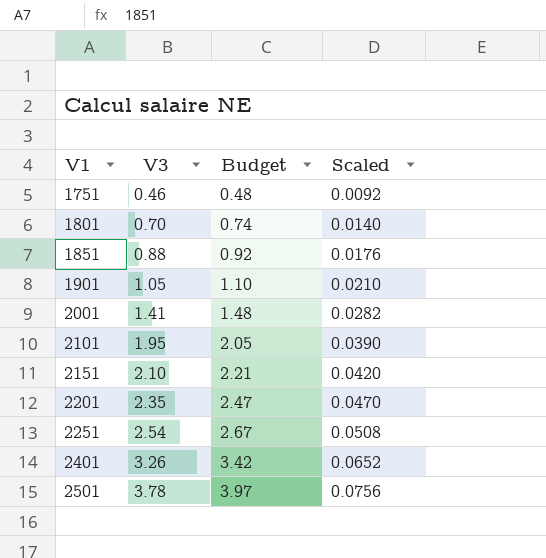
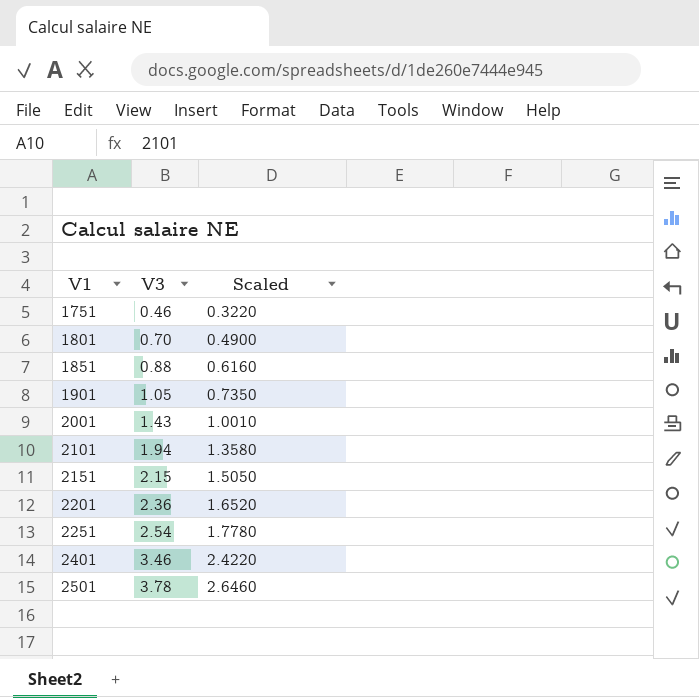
column Budget | formula: [V3] * 1.05 -> none
column Scaled | formula: [V3] * 0.02 -> [V3] * 0.7
2001 | V3: 1.41 -> 1.43
2101 | V3: 1.95 -> 1.94
2151 | V3: 2.10 -> 2.15
2201 | V3: 2.35 -> 2.36
2401 | V3: 3.26 -> 3.46

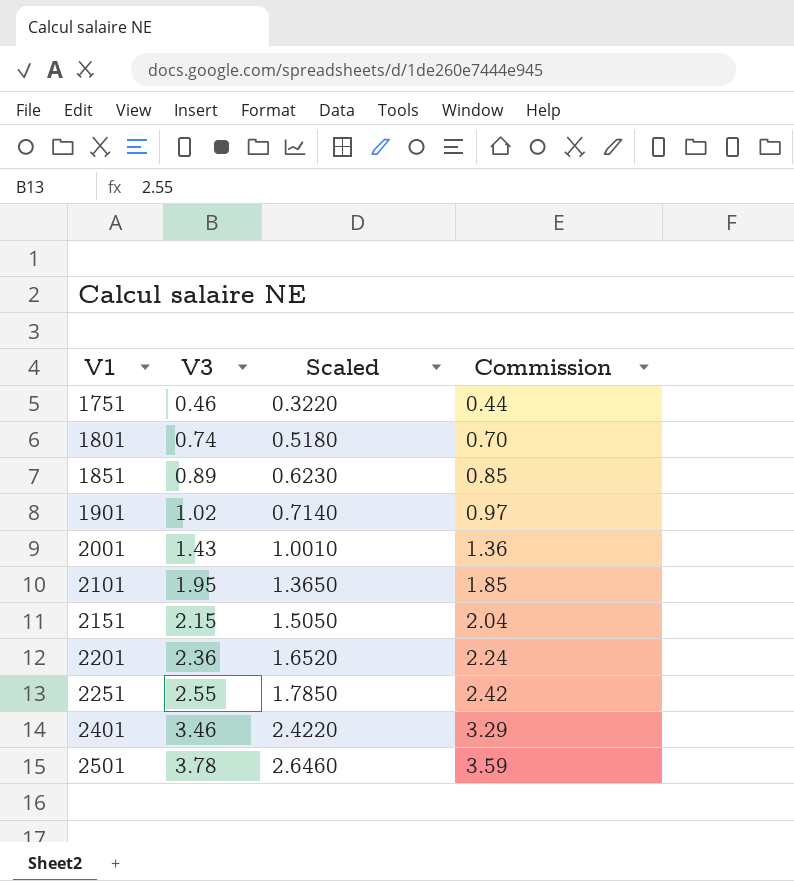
column Commission | formula: none -> [V3] * 0.95
1801 | V3: 0.70 -> 0.74
1801 | Scaled: 0.4900 -> 0.5180
1851 | V3: 0.88 -> 0.89
1851 | Scaled: 0.6160 -> 0.6230
1901 | V3: 1.05 -> 1.02
1901 | Scaled: 0.7350 -> 0.7140
2101 | V3: 1.94 -> 1.95
2101 | Scaled: 1.3580 -> 1.3650
2251 | V3: 2.54 -> 2.55
2251 | Scaled: 1.7780 -> 1.7850

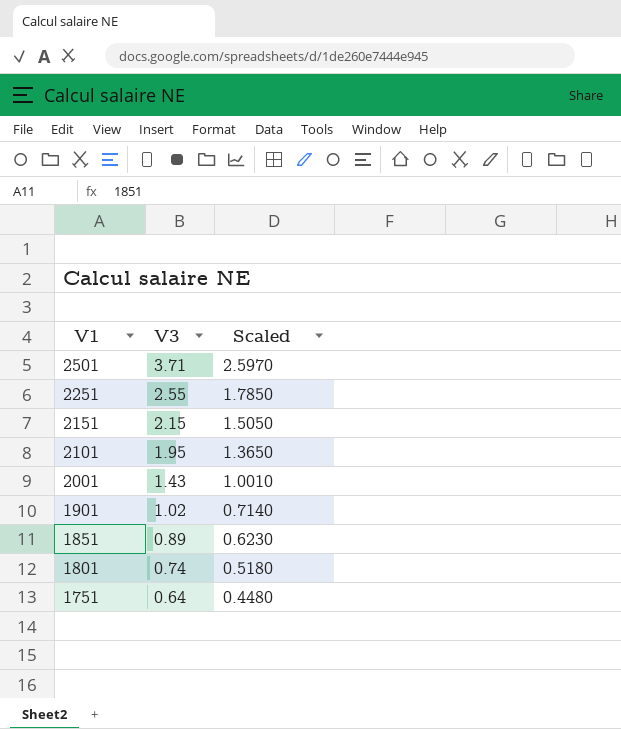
row order: V1 ascending -> V1 descending
column Commission | formula: [V3] * 0.95 -> none
row 2201: 2.36 | 1.6520 | 2.24 -> none
row 2401: 3.46 | 2.4220 | 3.29 -> none
2501 | V3: 3.78 -> 3.71
2501 | Scaled: 2.6460 -> 2.5970
1751 | V3: 0.46 -> 0.64
1751 | Scaled: 0.3220 -> 0.4480

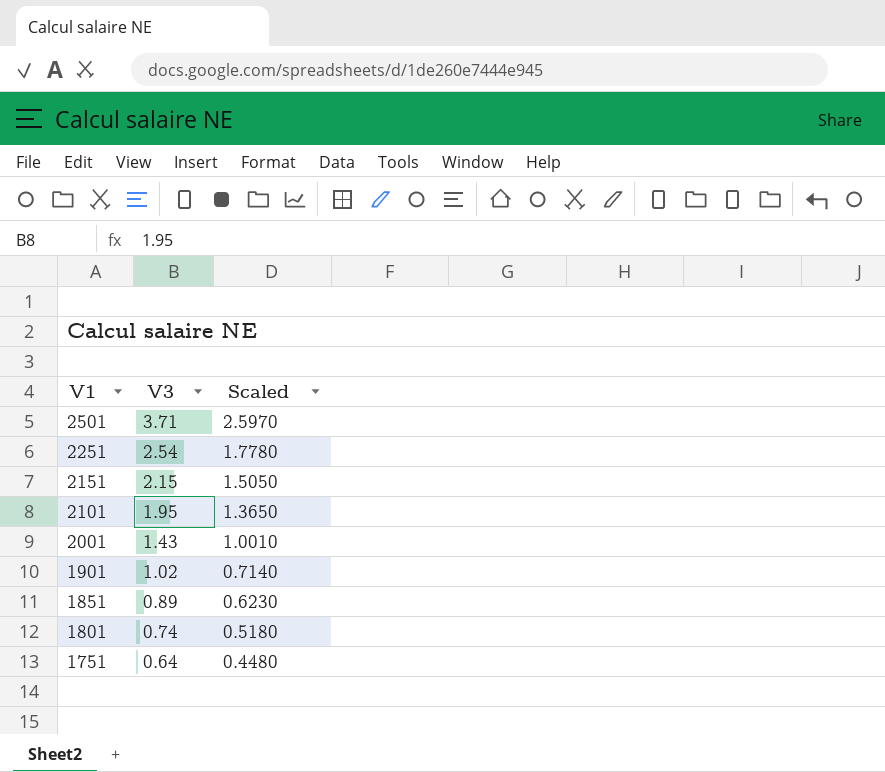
2251 | V3: 2.55 -> 2.54
2251 | Scaled: 1.7850 -> 1.7780

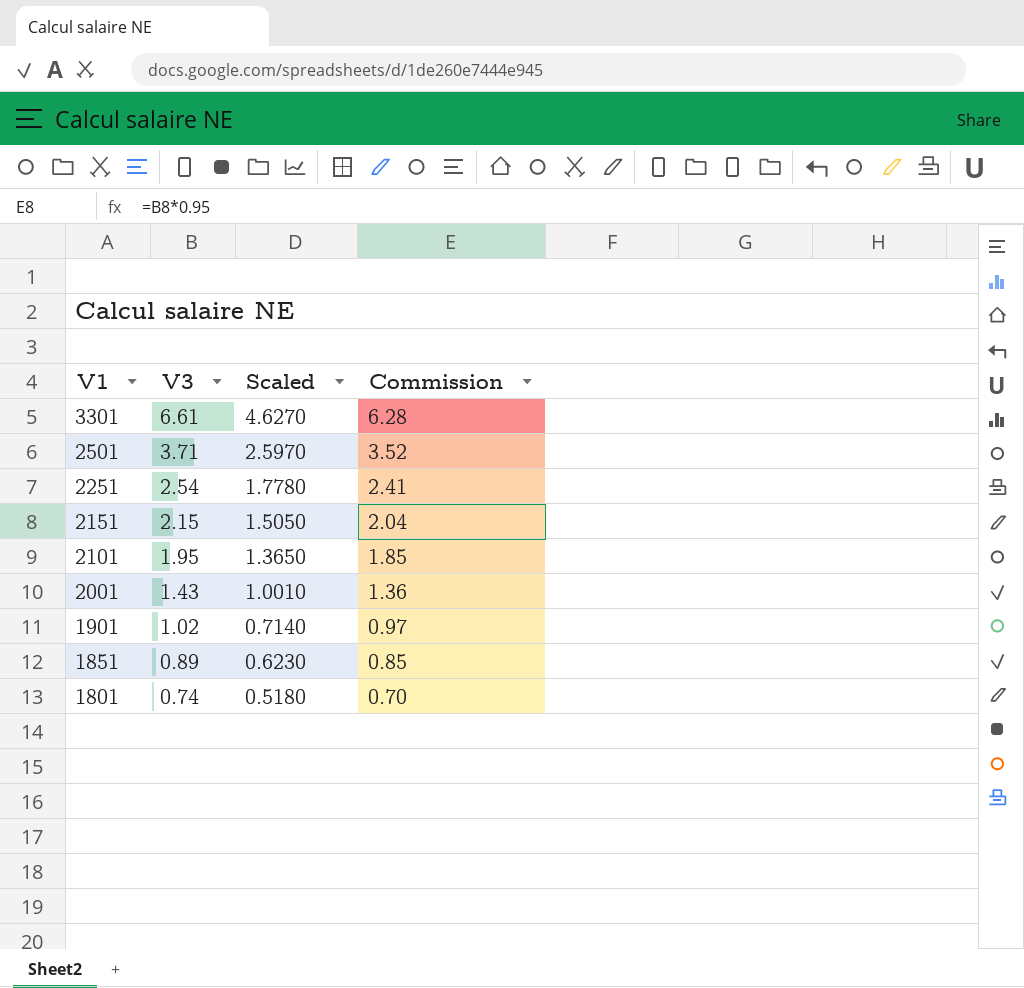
column Commission | formula: none -> [V3] * 0.95
row 1751: 0.64 | 0.4480 -> none
row 3301: none -> 6.61 | 4.6270 | 6.28

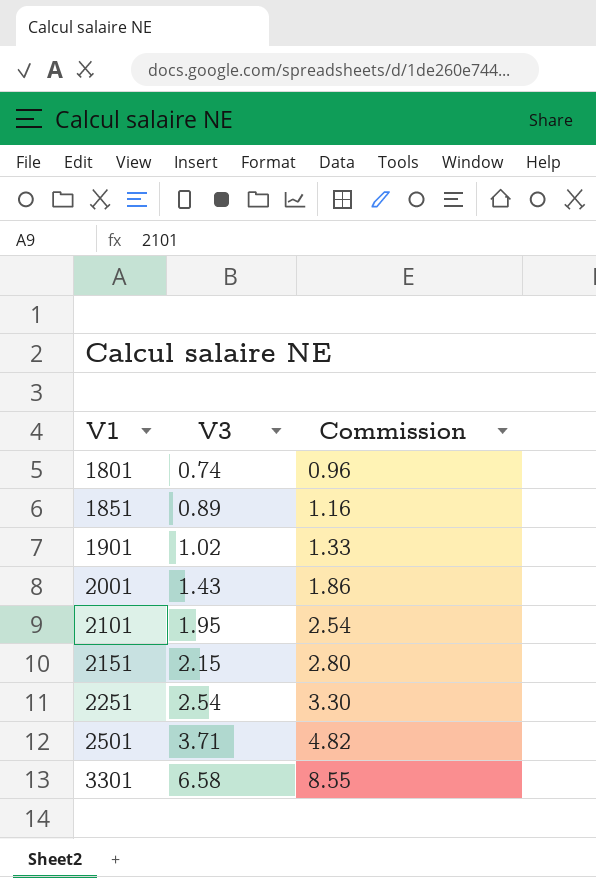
row order: V1 descending -> V1 ascending
column Scaled | formula: [V3] * 0.7 -> none
column Commission | formula: [V3] * 0.95 -> [V3] * 1.3
3301 | V3: 6.61 -> 6.58

